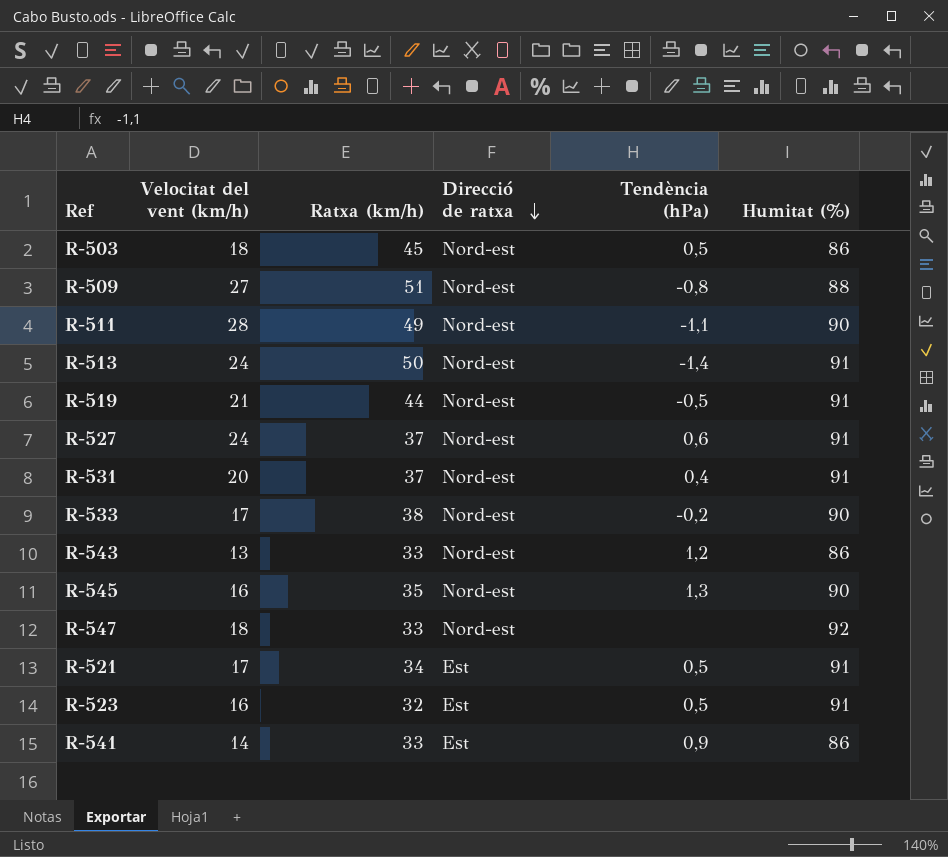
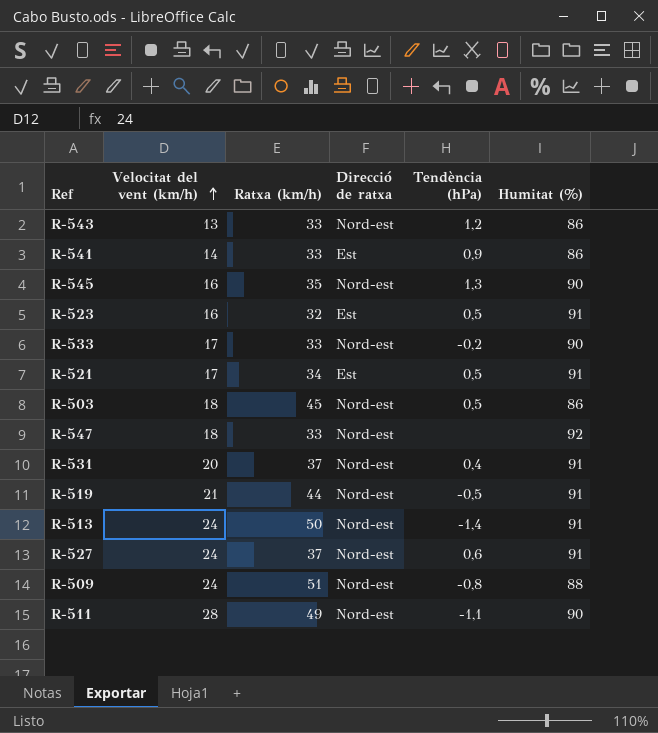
row order: Direcció de ratxa descending -> Velocitat del vent (km/h) ascending
R-533 | Ratxa (km/h): 38 -> 33
R-509 | Velocitat del vent (km/h): 27 -> 24

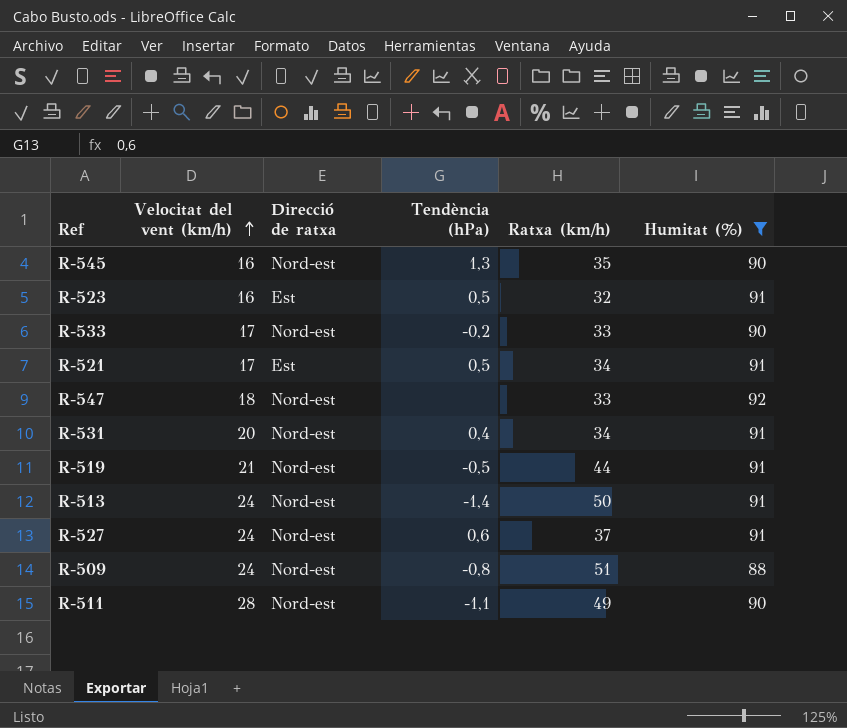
filter: none -> Humitat (%) != 86
column Ratxa (km/h) | position: 3 -> 5
R-531 | Ratxa (km/h): 37 -> 34

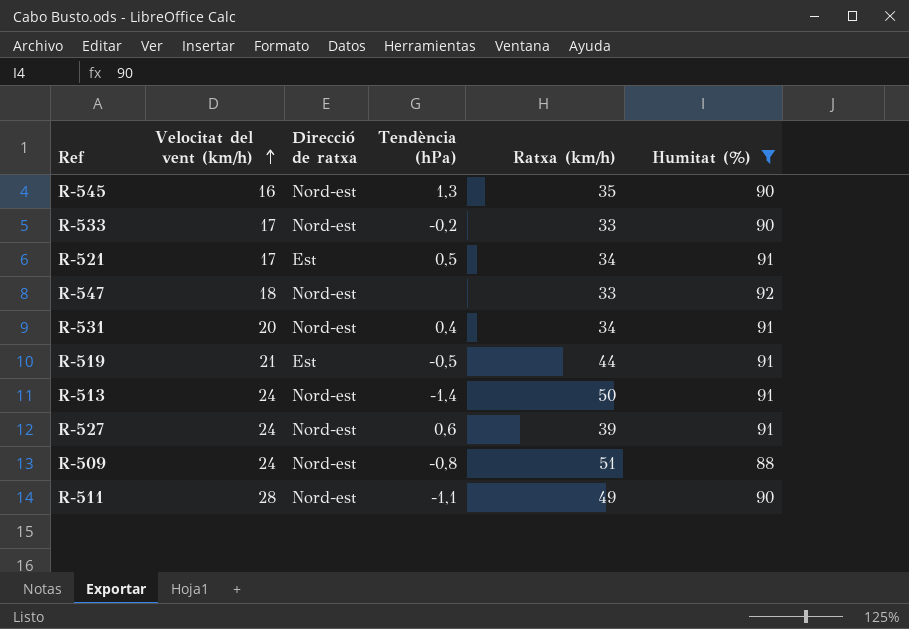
row R-523: 16 | Est | 0,5 | 32 | 91 -> none
R-519 | Direcció de ratxa: Nord-est -> Est
R-527 | Ratxa (km/h): 37 -> 39

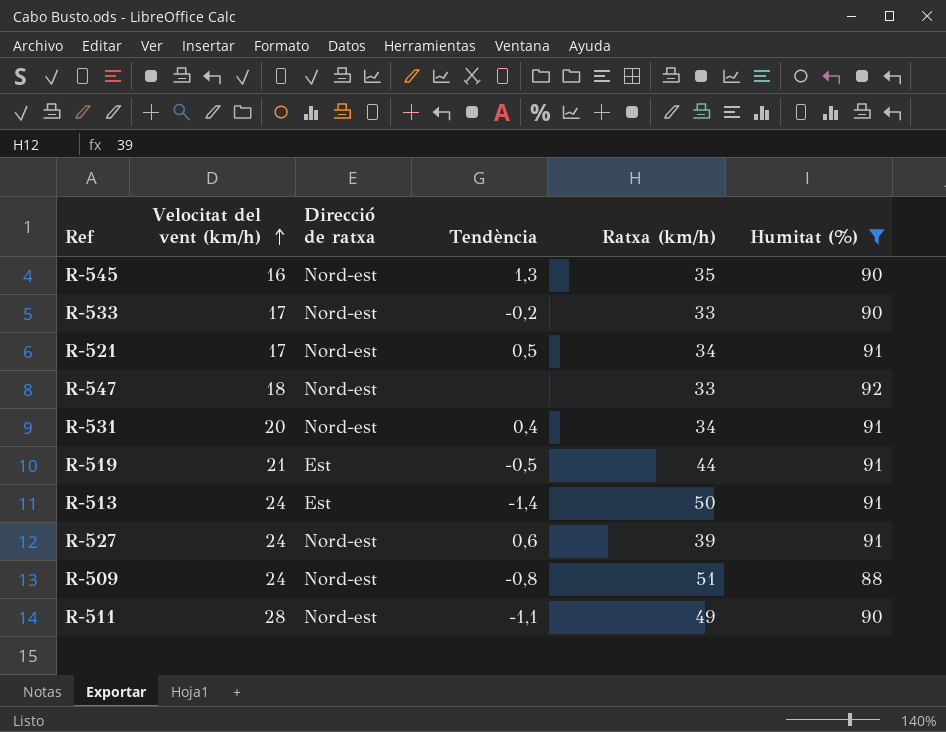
column name: Tendència (hPa) -> Tendència
R-521 | Direcció de ratxa: Est -> Nord-est
R-513 | Direcció de ratxa: Nord-est -> Est

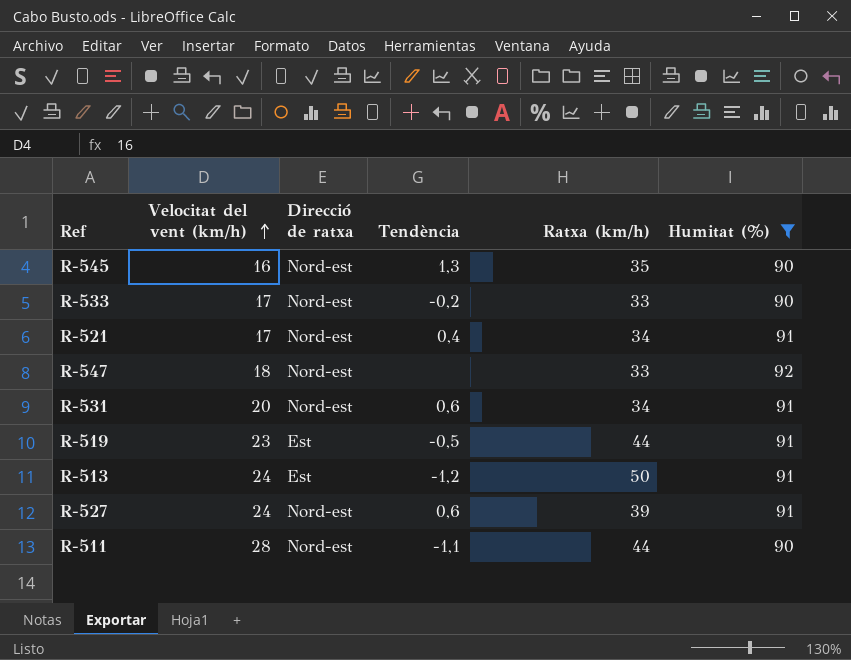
row R-509: 24 | Nord-est | -0,8 | 51 | 88 -> none
R-521 | Tendència: 0,5 -> 0,4
R-531 | Tendència: 0,4 -> 0,6
R-519 | Velocitat del vent (km/h): 21 -> 23
R-513 | Tendència: -1,4 -> -1,2
R-511 | Ratxa (km/h): 49 -> 44

